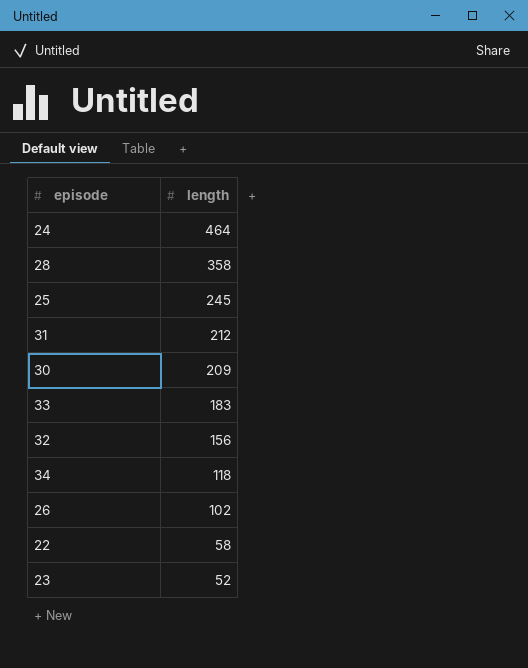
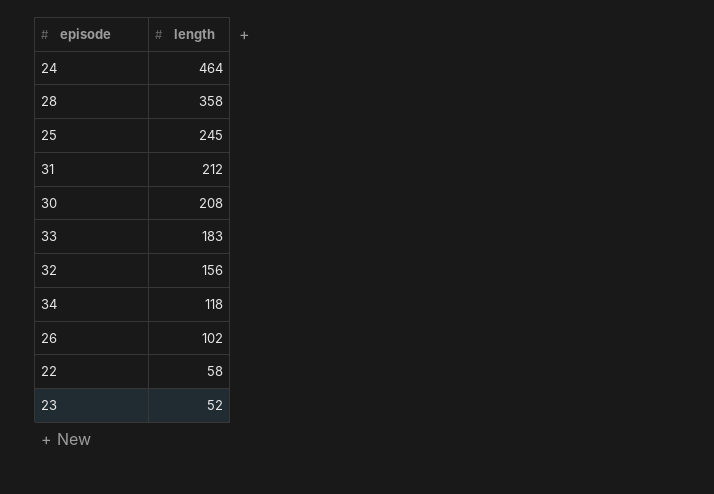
30 | length: 209 -> 208

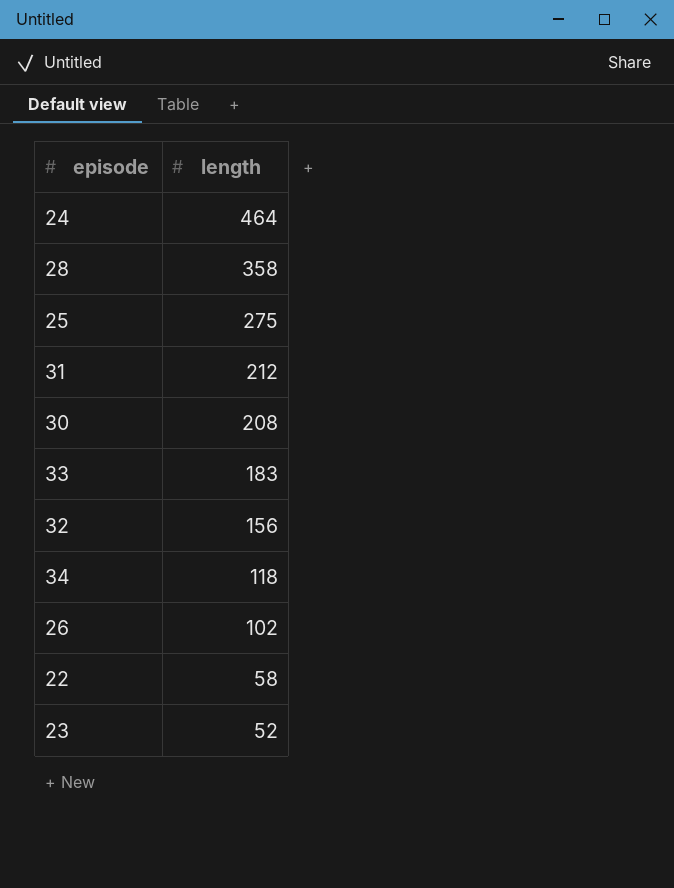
25 | length: 245 -> 275

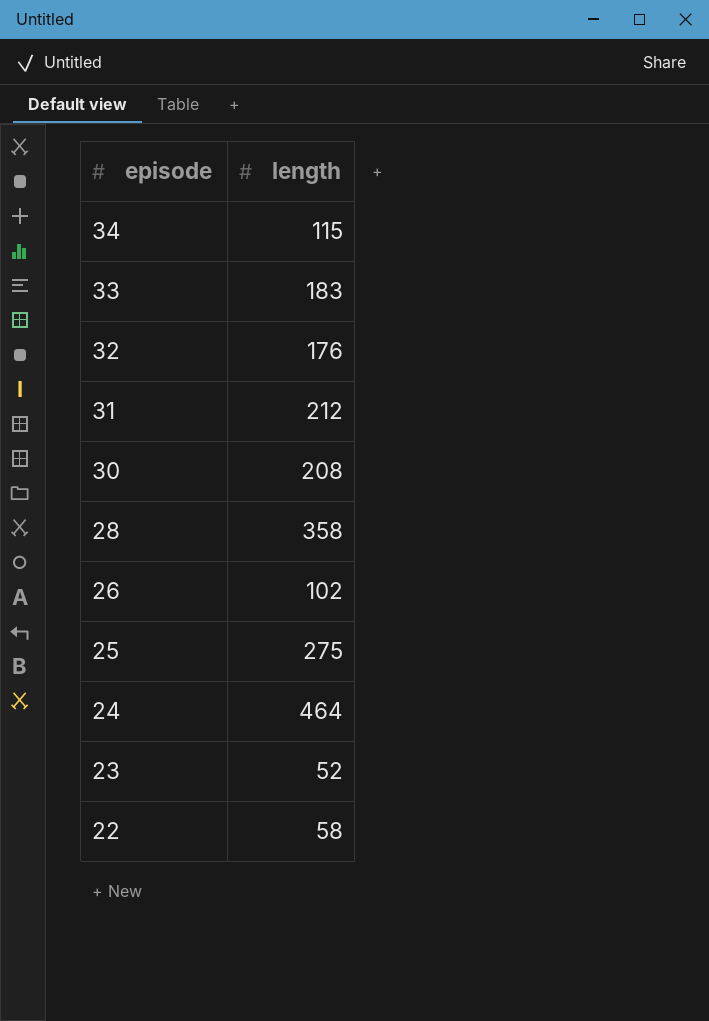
row order: length descending -> episode descending
34 | length: 118 -> 115
32 | length: 156 -> 176

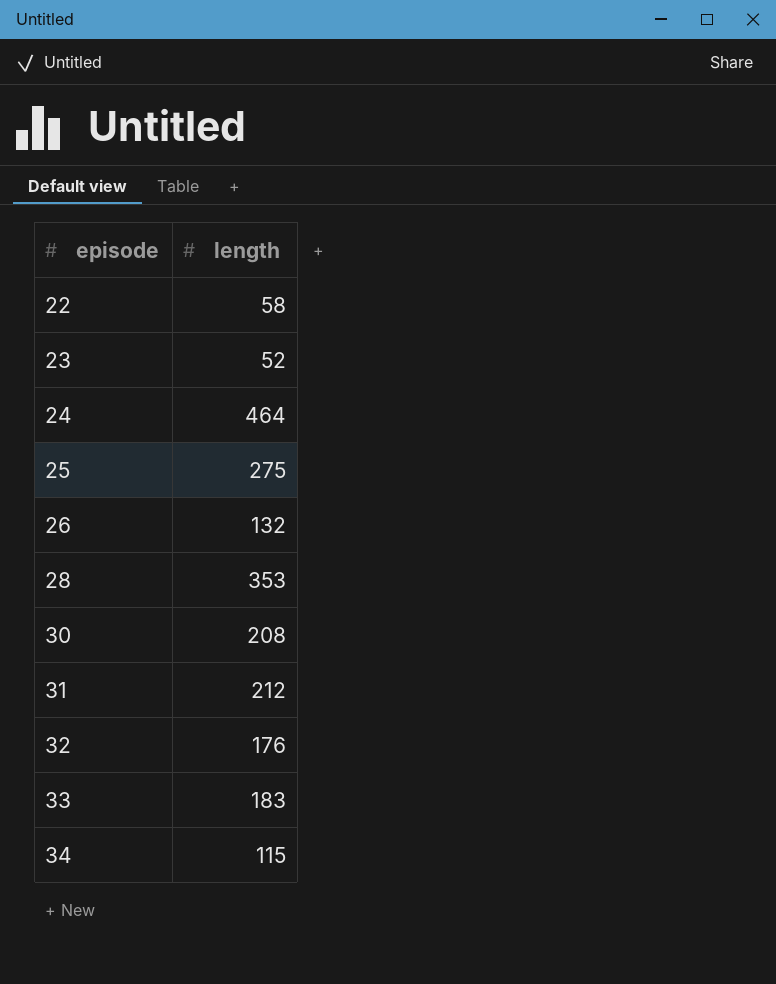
row order: episode descending -> episode ascending
26 | length: 102 -> 132
28 | length: 358 -> 353

